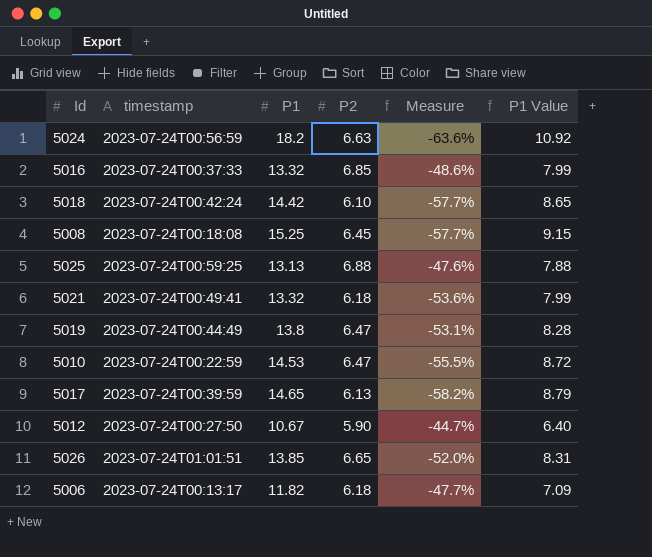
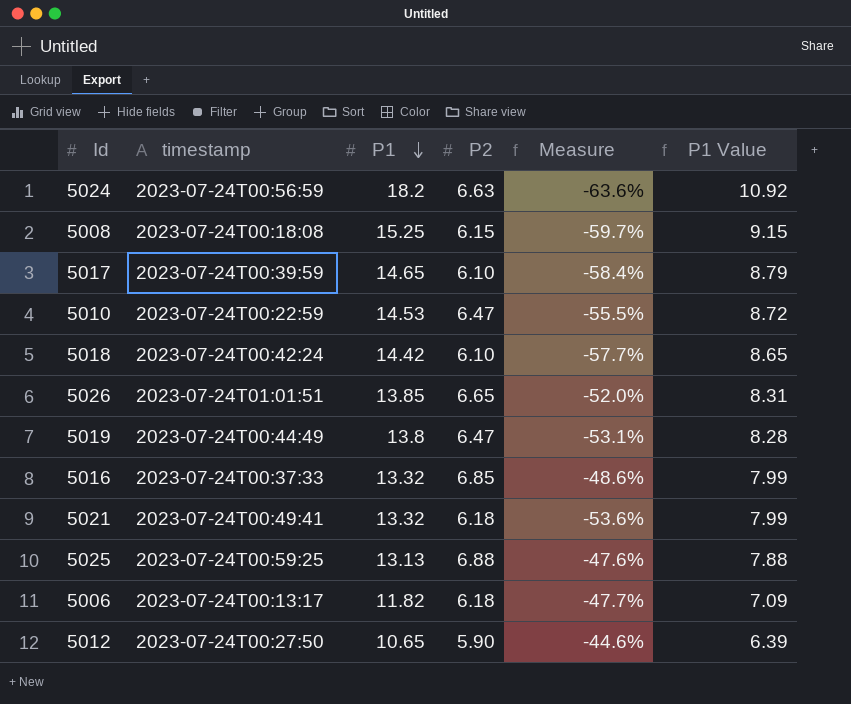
row order: none -> P1 descending
5008 | P2: 6.45 -> 6.15
5008 | Measure: -57.7% -> -59.7%
5017 | P2: 6.13 -> 6.10
5017 | Measure: -58.2% -> -58.4%
5012 | P1: 10.67 -> 10.65
5012 | Measure: -44.7% -> -44.6%
5012 | P1 Value: 6.40 -> 6.39

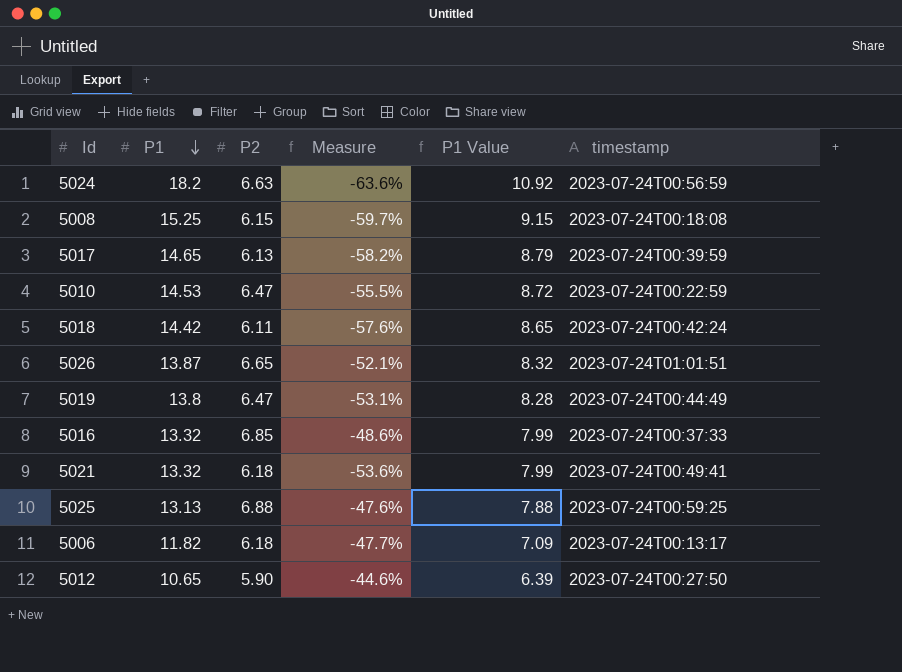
column timestamp | position: 2 -> 6
5017 | P2: 6.10 -> 6.13
5017 | Measure: -58.4% -> -58.2%
5018 | P2: 6.10 -> 6.11
5018 | Measure: -57.7% -> -57.6%
5026 | P1: 13.85 -> 13.87
5026 | Measure: -52.0% -> -52.1%
5026 | P1 Value: 8.31 -> 8.32

